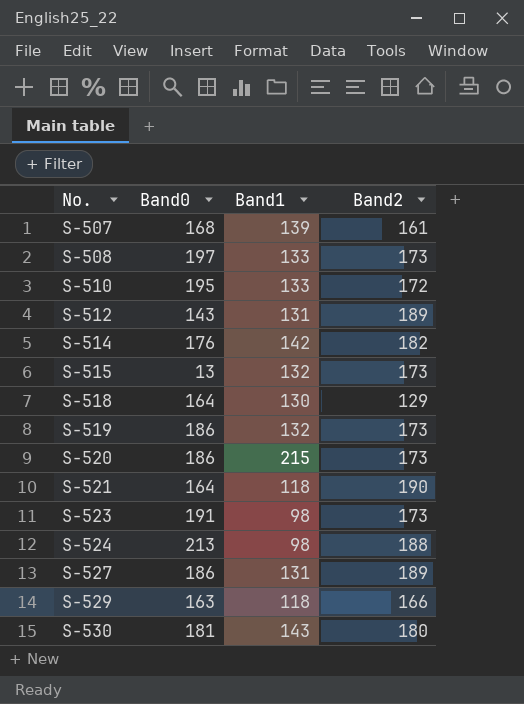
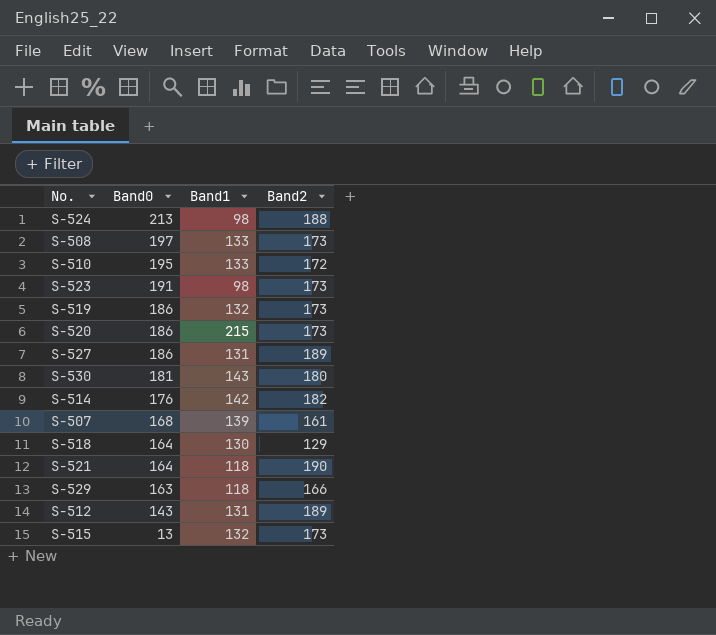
row order: No. ascending -> Band0 descending

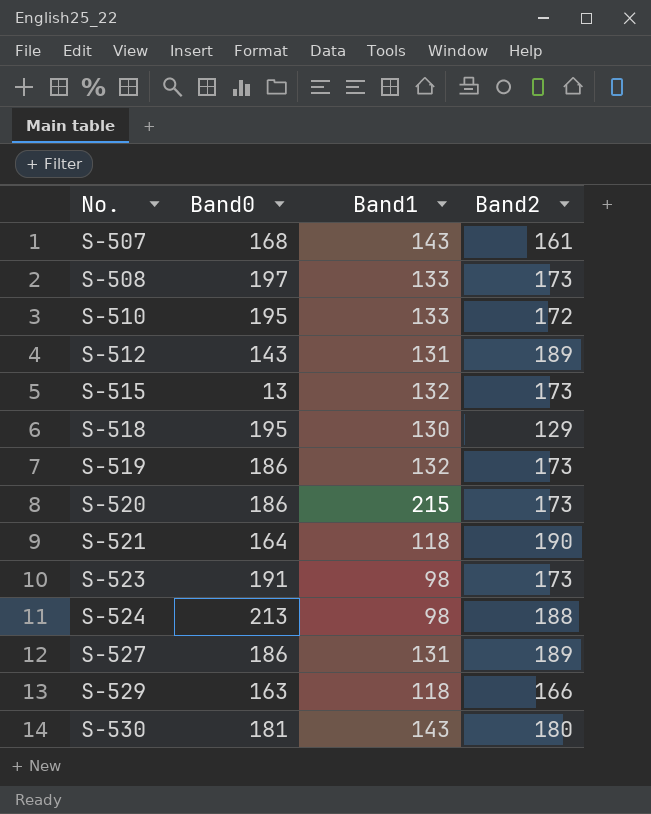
row order: Band0 descending -> No. ascending
row S-514: 176 | 142 | 182 -> none
S-507 | Band1: 139 -> 143
S-518 | Band0: 164 -> 195

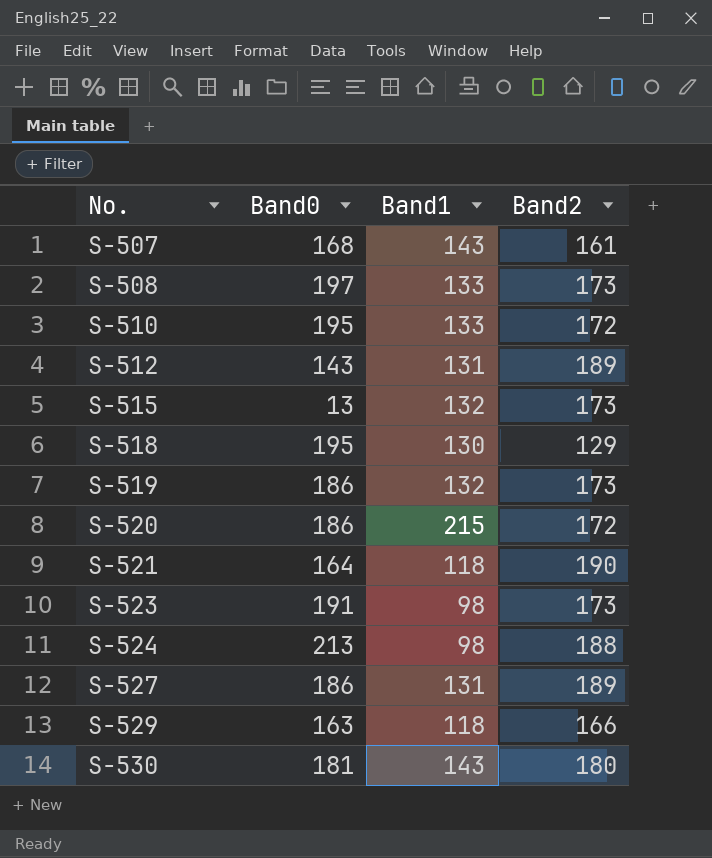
S-520 | Band2: 173 -> 172

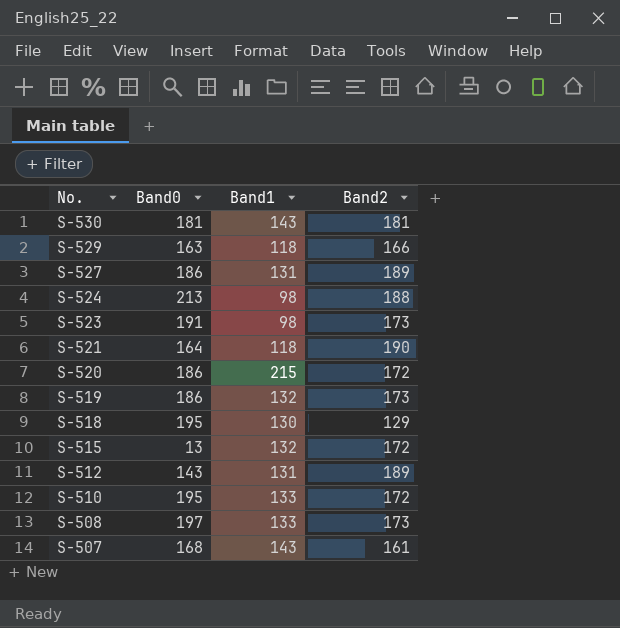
row order: No. ascending -> No. descending
S-530 | Band2: 180 -> 181
S-515 | Band2: 173 -> 172

